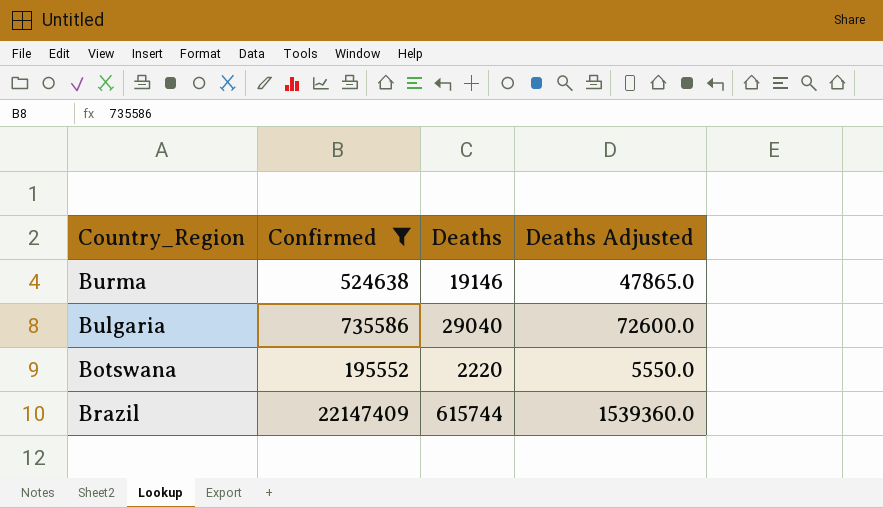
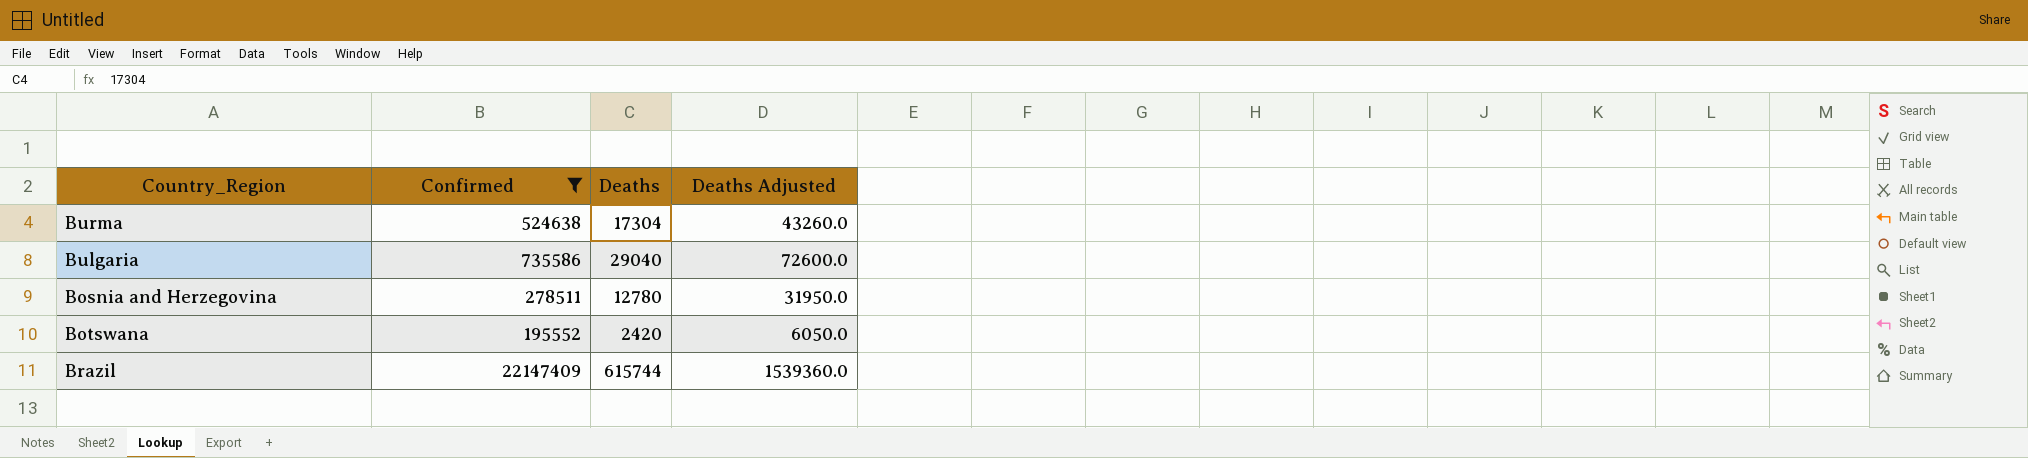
Burma | Deaths: 19146 -> 17304
Burma | Deaths Adjusted: 47865.0 -> 43260.0
row Bosnia and Herzegovina: none -> 278511 | 12780 | 31950.0
Botswana | Deaths: 2220 -> 2420
Botswana | Deaths Adjusted: 5550.0 -> 6050.0

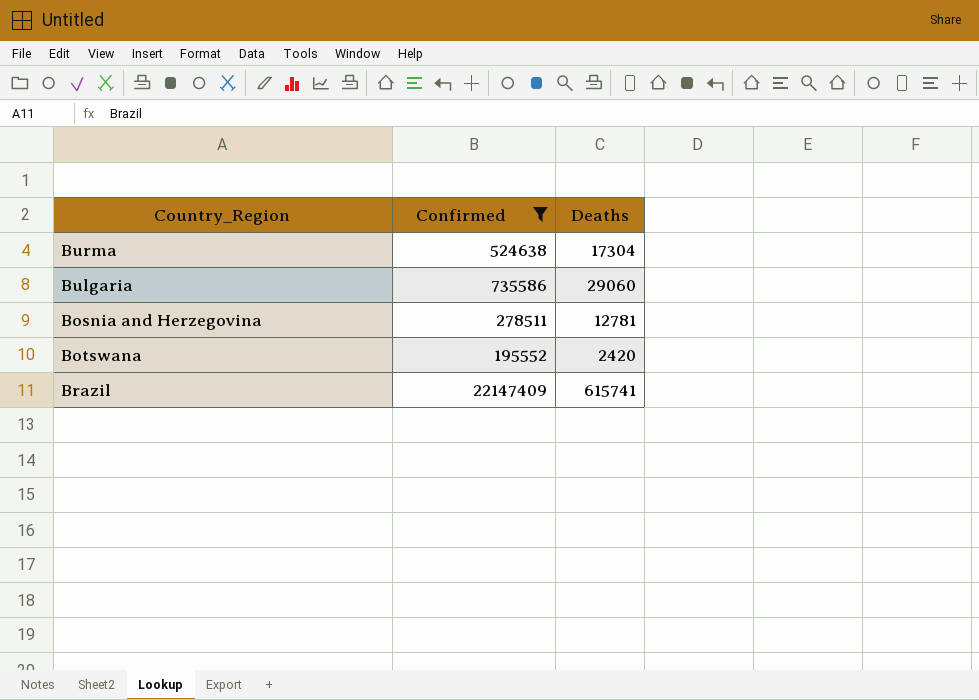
column Deaths Adjusted | formula: [Deaths] * 2.5 -> none
Bulgaria | Deaths: 29040 -> 29060
Bosnia and Herzegovina | Deaths: 12780 -> 12781
Brazil | Deaths: 615744 -> 615741

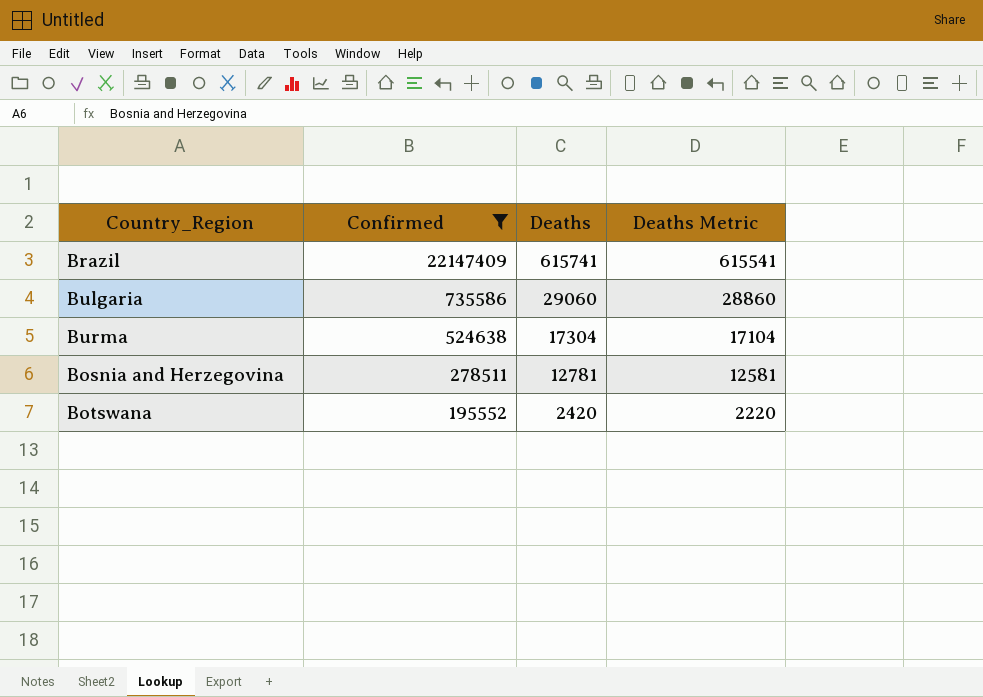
row order: none -> Confirmed descending
column Deaths Metric | formula: none -> [Deaths] - 200

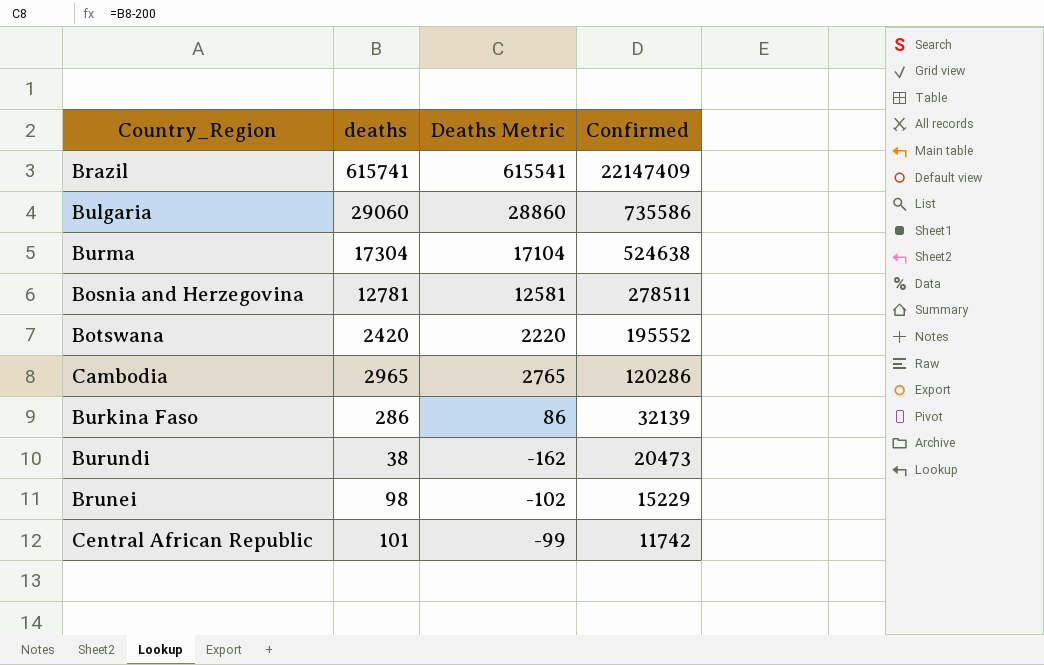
filter: Confirmed >= 195552 -> none
column name: Deaths -> deaths
column Confirmed | position: 2 -> 4

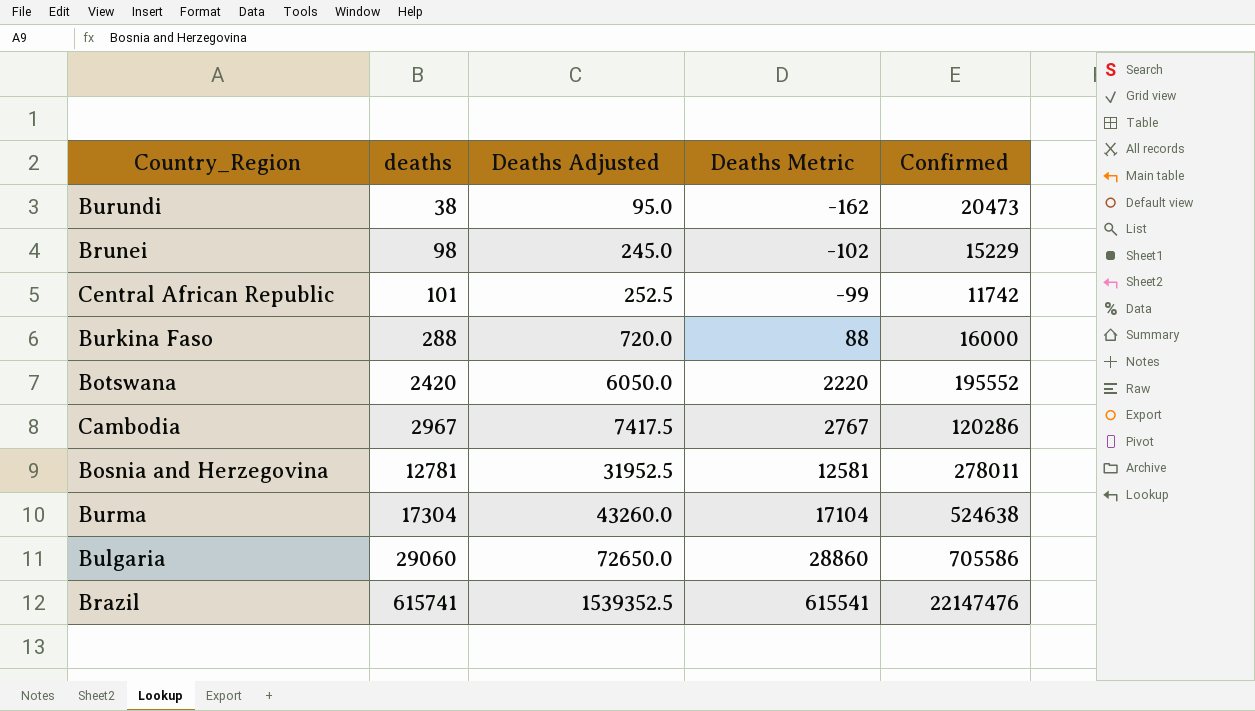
row order: Confirmed descending -> deaths ascending
column Deaths Adjusted | formula: none -> [deaths] * 2.5
Burkina Faso | deaths: 286 -> 288
Burkina Faso | Deaths Metric: 86 -> 88
Burkina Faso | Confirmed: 32139 -> 16000
Cambodia | deaths: 2965 -> 2967
Cambodia | Deaths Metric: 2765 -> 2767
Bosnia and Herzegovina | Confirmed: 278511 -> 278011
Bulgaria | Confirmed: 735586 -> 705586
Brazil | Confirmed: 22147409 -> 22147476

